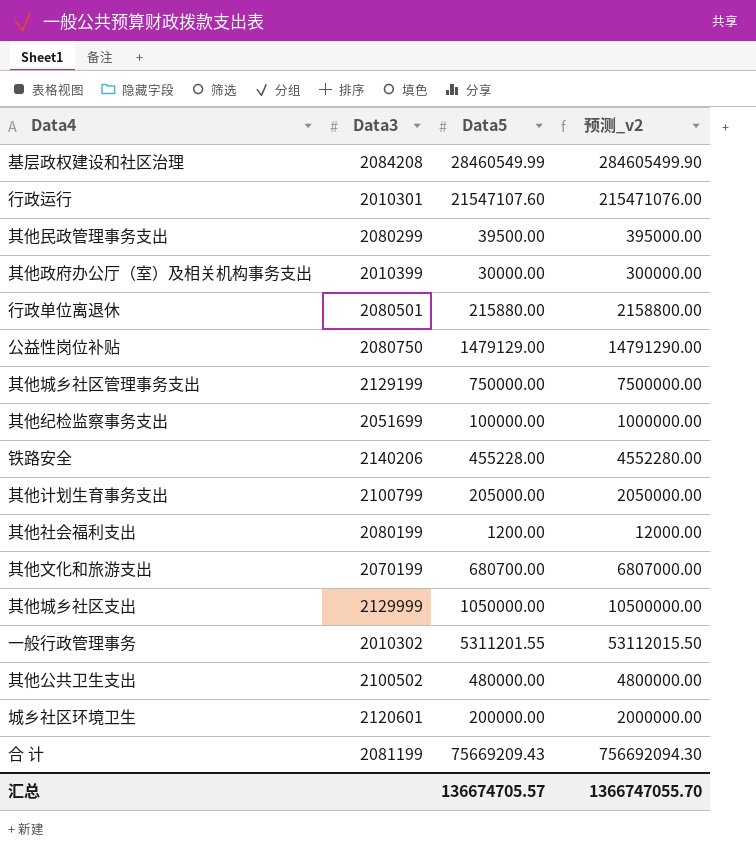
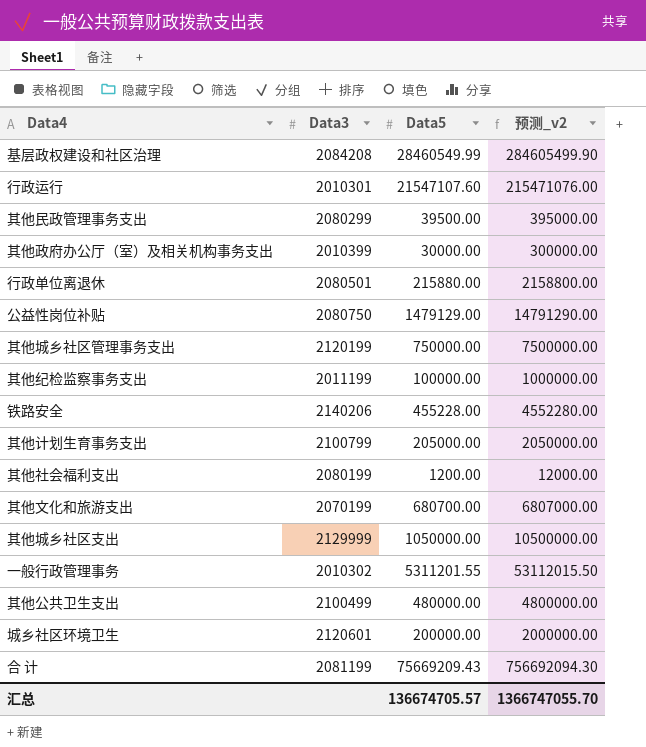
其他城乡社区管理事务支出 | Data3: 2129199 -> 2120199
其他纪检监察事务支出 | Data3: 2051699 -> 2011199
其他公共卫生支出 | Data3: 2100502 -> 2100499

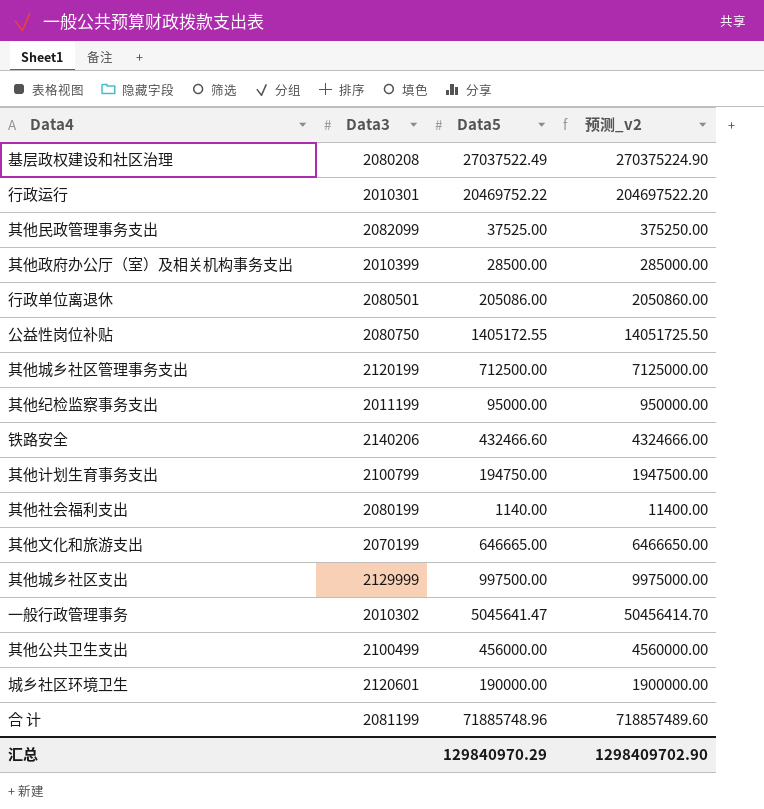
基层政权建设和社区治理 | Data3: 2084208 -> 2080208
基层政权建设和社区治理 | Data5: 28460549.99 -> 27037522.49
基层政权建设和社区治理 | 预测_v2: 284605499.90 -> 270375224.90
行政运行 | Data5: 21547107.60 -> 20469752.22
行政运行 | 预测_v2: 215471076.00 -> 204697522.20
其他民政管理事务支出 | Data3: 2080299 -> 2082099
其他民政管理事务支出 | Data5: 39500.00 -> 37525.00
其他民政管理事务支出 | 预测_v2: 395000.00 -> 375250.00
其他政府办公厅（室）及相关机构事务支出 | Data5: 30000.00 -> 28500.00
其他政府办公厅（室）及相关机构事务支出 | 预测_v2: 300000.00 -> 285000.00
行政单位离退休 | Data5: 215880.00 -> 205086.00
行政单位离退休 | 预测_v2: 2158800.00 -> 2050860.00
公益性岗位补贴 | Data5: 1479129.00 -> 1405172.55
公益性岗位补贴 | 预测_v2: 14791290.00 -> 14051725.50
其他城乡社区管理事务支出 | Data5: 750000.00 -> 712500.00
其他城乡社区管理事务支出 | 预测_v2: 7500000.00 -> 7125000.00
其他纪检监察事务支出 | Data5: 100000.00 -> 95000.00
其他纪检监察事务支出 | 预测_v2: 1000000.00 -> 950000.00
铁路安全 | Data5: 455228.00 -> 432466.60
铁路安全 | 预测_v2: 4552280.00 -> 4324666.00
其他计划生育事务支出 | Data5: 205000.00 -> 194750.00
其他计划生育事务支出 | 预测_v2: 2050000.00 -> 1947500.00
其他社会福利支出 | Data5: 1200.00 -> 1140.00
其他社会福利支出 | 预测_v2: 12000.00 -> 11400.00
其他文化和旅游支出 | Data5: 680700.00 -> 646665.00
其他文化和旅游支出 | 预测_v2: 6807000.00 -> 6466650.00
其他城乡社区支出 | Data5: 1050000.00 -> 997500.00
其他城乡社区支出 | 预测_v2: 10500000.00 -> 9975000.00
一般行政管理事务 | Data5: 5311201.55 -> 5045641.47
一般行政管理事务 | 预测_v2: 53112015.50 -> 50456414.70
其他公共卫生支出 | Data5: 480000.00 -> 456000.00
其他公共卫生支出 | 预测_v2: 4800000.00 -> 4560000.00
城乡社区环境卫生 | Data5: 200000.00 -> 190000.00
城乡社区环境卫生 | 预测_v2: 2000000.00 -> 1900000.00
合 计 | Data5: 75669209.43 -> 71885748.96
合 计 | 预测_v2: 756692094.30 -> 718857489.60
汇总 | Data5: 136674705.57 -> 129840970.29
汇总 | 预测_v2: 1366747055.70 -> 1298409702.90

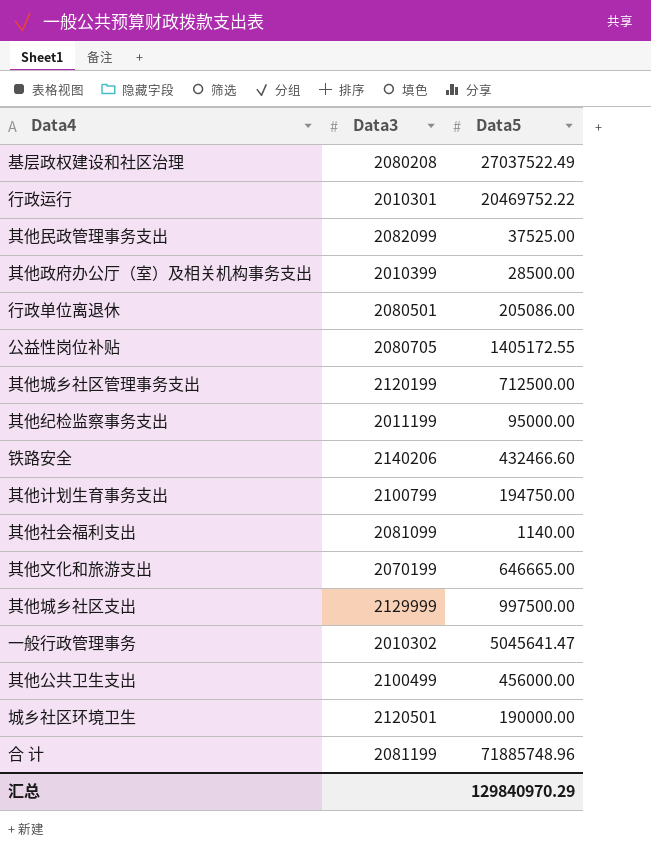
column 预测_v2 | formula: [Data5] * 10 -> none
公益性岗位补贴 | Data3: 2080750 -> 2080705
其他社会福利支出 | Data3: 2080199 -> 2081099
城乡社区环境卫生 | Data3: 2120601 -> 2120501

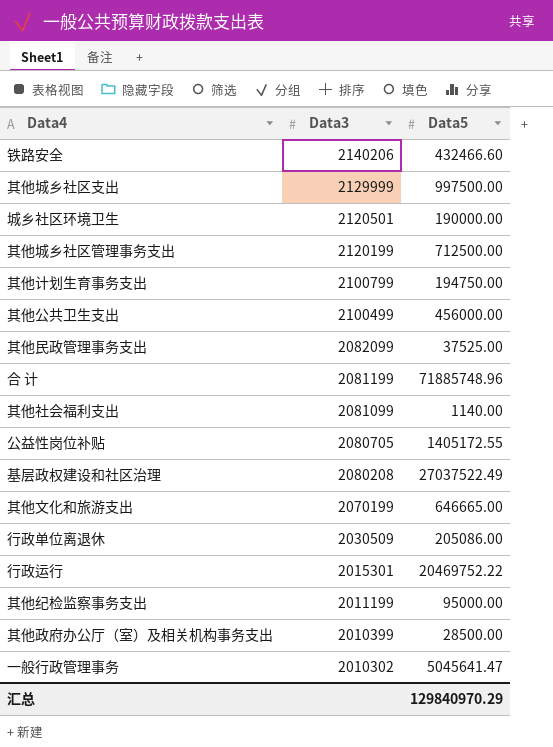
row order: none -> Data3 descending
行政单位离退休 | Data3: 2080501 -> 2030509
行政运行 | Data3: 2010301 -> 2015301

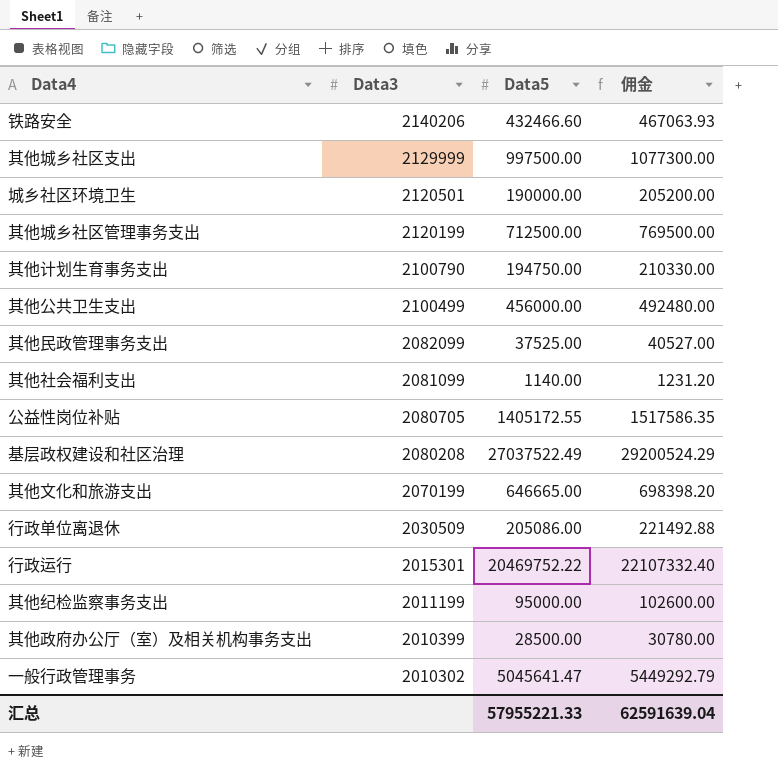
column 佣金 | formula: none -> [Data5] * 1.08
row 合 计: 2081199 | 71885748.96 -> none
其他计划生育事务支出 | Data3: 2100799 -> 2100790
汇总 | Data5: 129840970.29 -> 57955221.33

